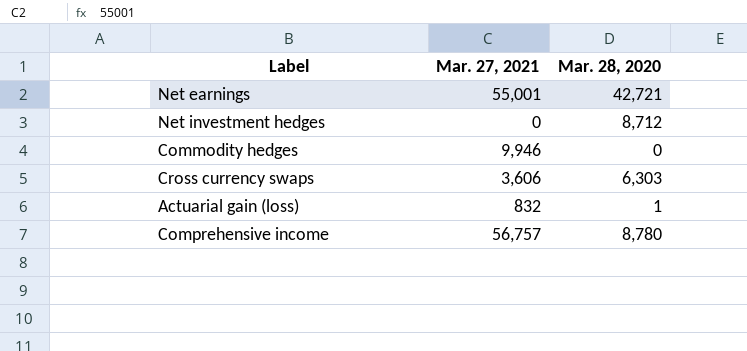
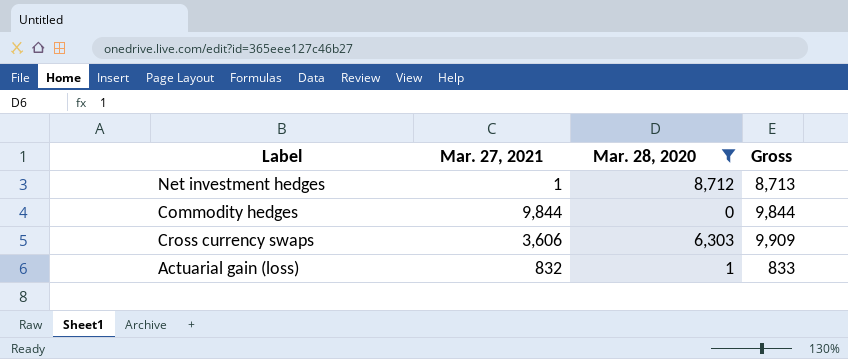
filter: none -> Mar. 28, 2020 <= 8,712
column Gross | formula: none -> [Mar. 27, 2021] + [Mar. 28, 2020]
Net investment hedges | Mar. 27, 2021: 0 -> 1
Commodity hedges | Mar. 27, 2021: 9,946 -> 9,844

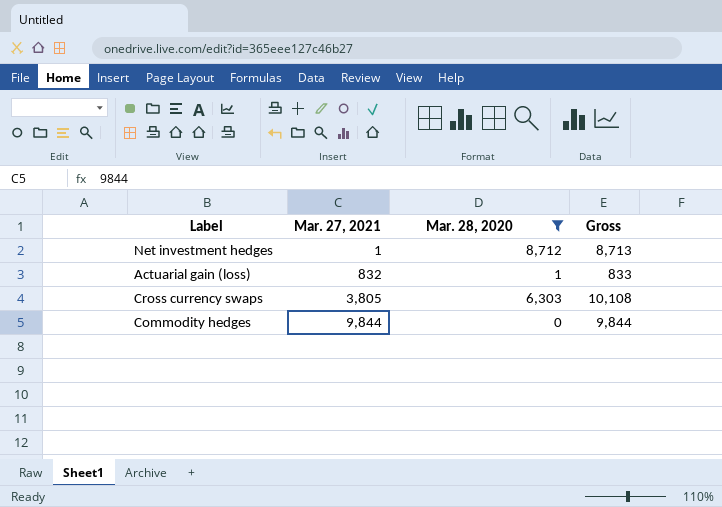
row order: none -> Mar. 27, 2021 ascending
Cross currency swaps | Mar. 27, 2021: 3,606 -> 3,805
Cross currency swaps | Gross: 9,909 -> 10,108

